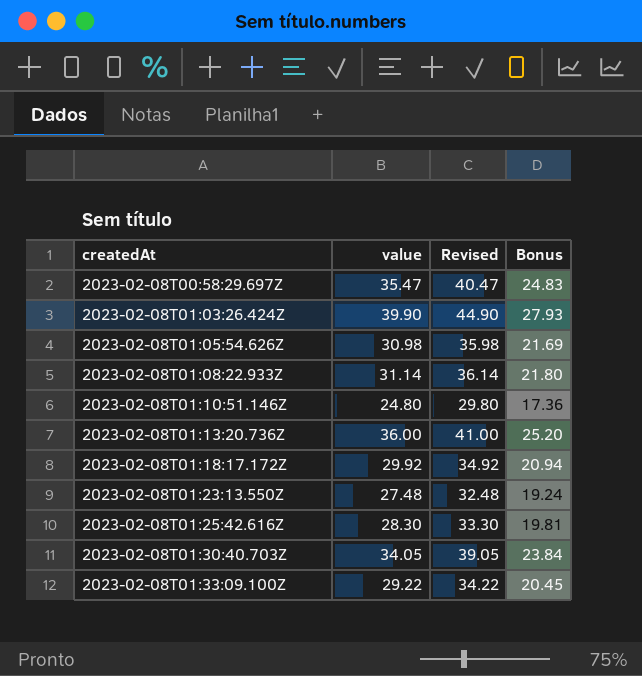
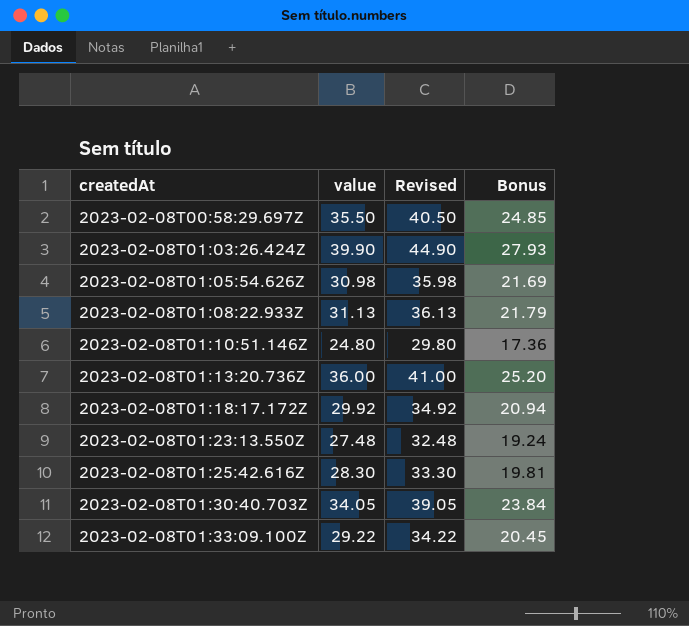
2023-02-08T00:58:29.697Z | value: 35.47 -> 35.50
2023-02-08T00:58:29.697Z | Revised: 40.47 -> 40.50
2023-02-08T00:58:29.697Z | Bonus: 24.83 -> 24.85
2023-02-08T01:08:22.933Z | value: 31.14 -> 31.13
2023-02-08T01:08:22.933Z | Revised: 36.14 -> 36.13
2023-02-08T01:08:22.933Z | Bonus: 21.80 -> 21.79

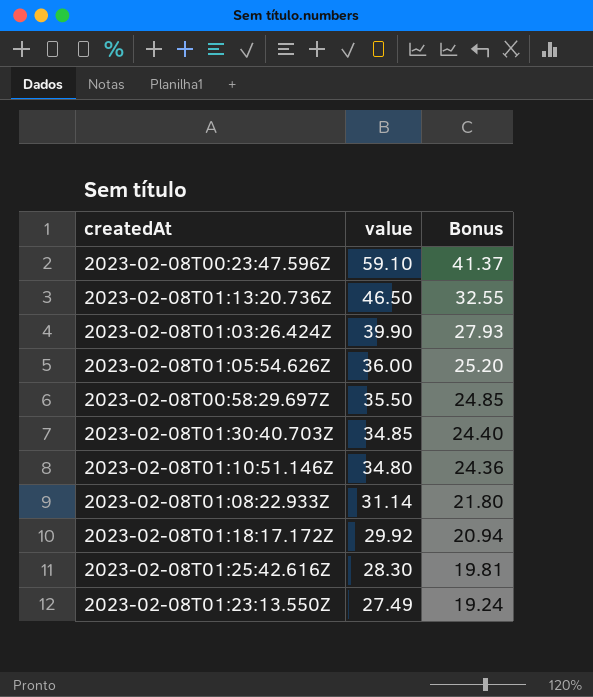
row order: createdAt ascending -> value descending
column Revised | formula: [value] + 5 -> none
row 2023-02-08T01:33:09.100Z: 29.22 | 34.22 | 20.45 -> none
row 2023-02-08T00:23:47.596Z: none -> 59.10 | 41.37
2023-02-08T01:13:20.736Z | value: 36.00 -> 46.50
2023-02-08T01:13:20.736Z | Bonus: 25.20 -> 32.55
2023-02-08T01:05:54.626Z | value: 30.98 -> 36.00
2023-02-08T01:05:54.626Z | Bonus: 21.69 -> 25.20
2023-02-08T01:30:40.703Z | value: 34.05 -> 34.85
2023-02-08T01:30:40.703Z | Bonus: 23.84 -> 24.40
2023-02-08T01:10:51.146Z | value: 24.80 -> 34.80
2023-02-08T01:10:51.146Z | Bonus: 17.36 -> 24.36
2023-02-08T01:08:22.933Z | value: 31.13 -> 31.14
2023-02-08T01:08:22.933Z | Bonus: 21.79 -> 21.80
2023-02-08T01:23:13.550Z | value: 27.48 -> 27.49

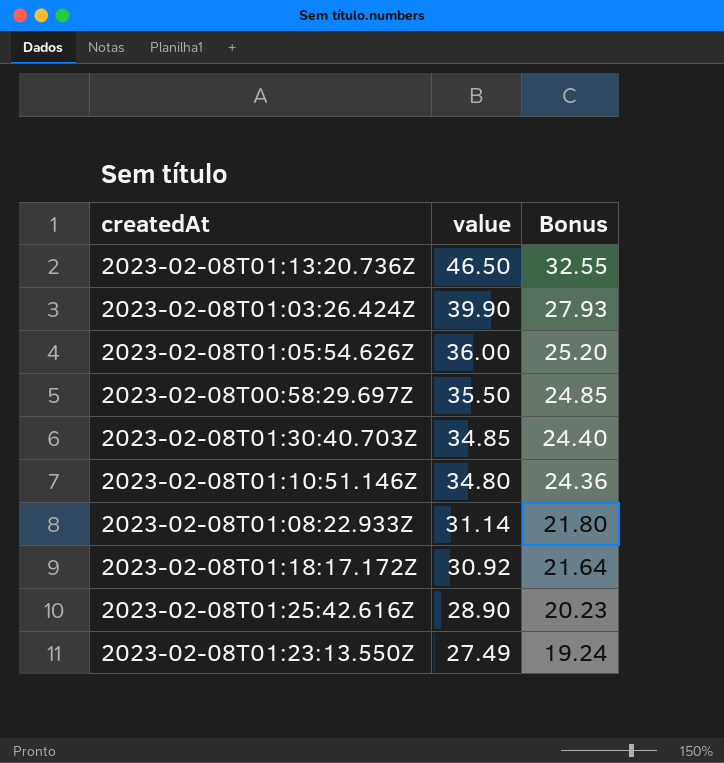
row 2023-02-08T00:23:47.596Z: 59.10 | 41.37 -> none
2023-02-08T01:18:17.172Z | value: 29.92 -> 30.92
2023-02-08T01:18:17.172Z | Bonus: 20.94 -> 21.64
2023-02-08T01:25:42.616Z | value: 28.30 -> 28.90
2023-02-08T01:25:42.616Z | Bonus: 19.81 -> 20.23

